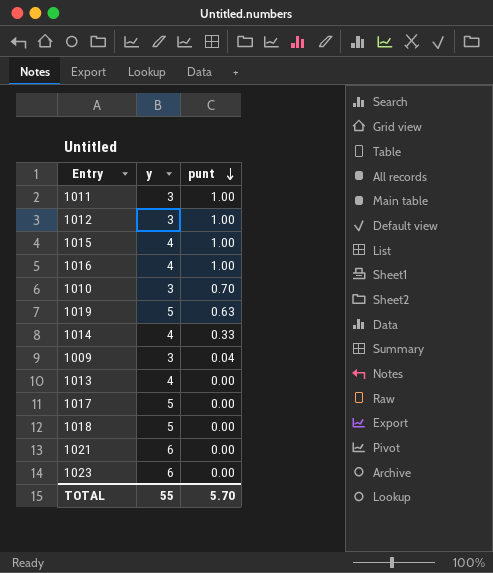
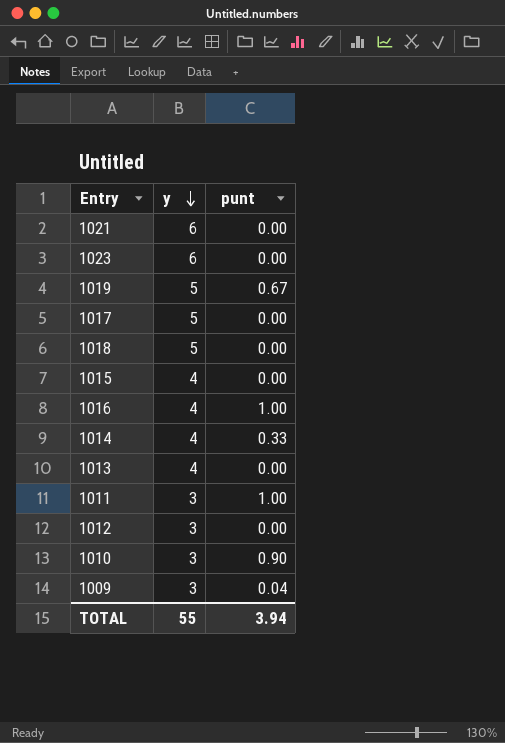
row order: punt descending -> y descending
1019 | punt: 0.63 -> 0.67
1015 | punt: 1.00 -> 0.00
1012 | punt: 1.00 -> 0.00
1010 | punt: 0.70 -> 0.90
TOTAL | punt: 5.70 -> 3.94

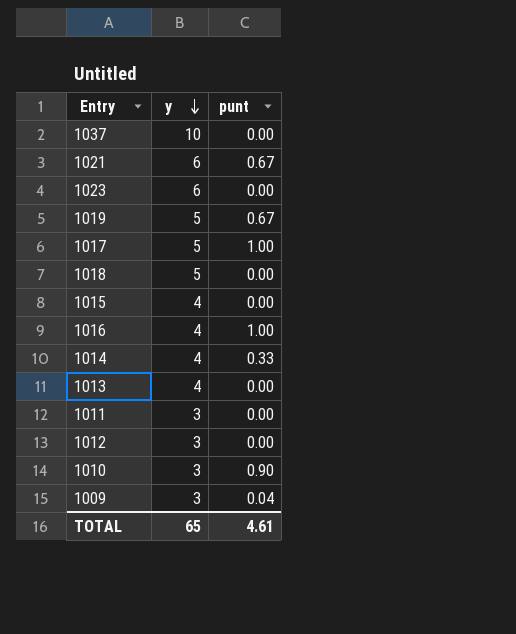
row 1037: none -> 10 | 0.00
1021 | punt: 0.00 -> 0.67
1017 | punt: 0.00 -> 1.00
1011 | punt: 1.00 -> 0.00
TOTAL | y: 55 -> 65
TOTAL | punt: 3.94 -> 4.61

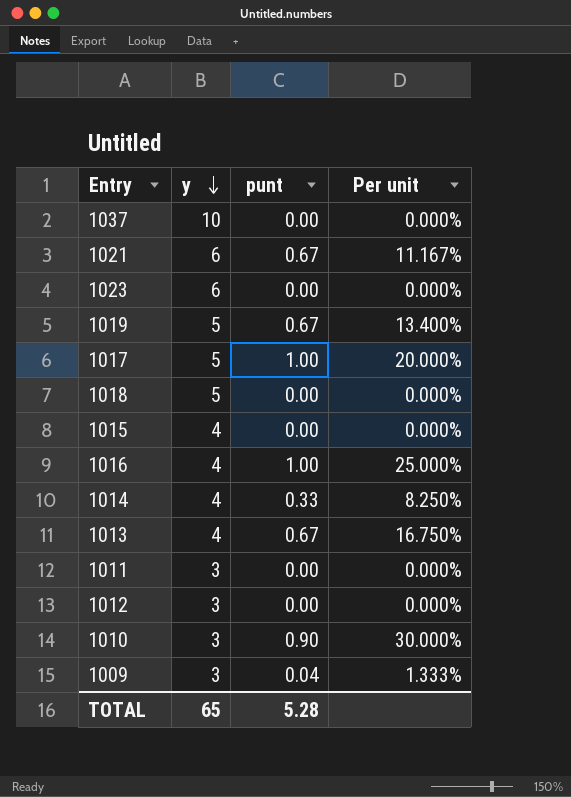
column Per unit | formula: none -> [punt] / [y]
1013 | punt: 0.00 -> 0.67
TOTAL | punt: 4.61 -> 5.28

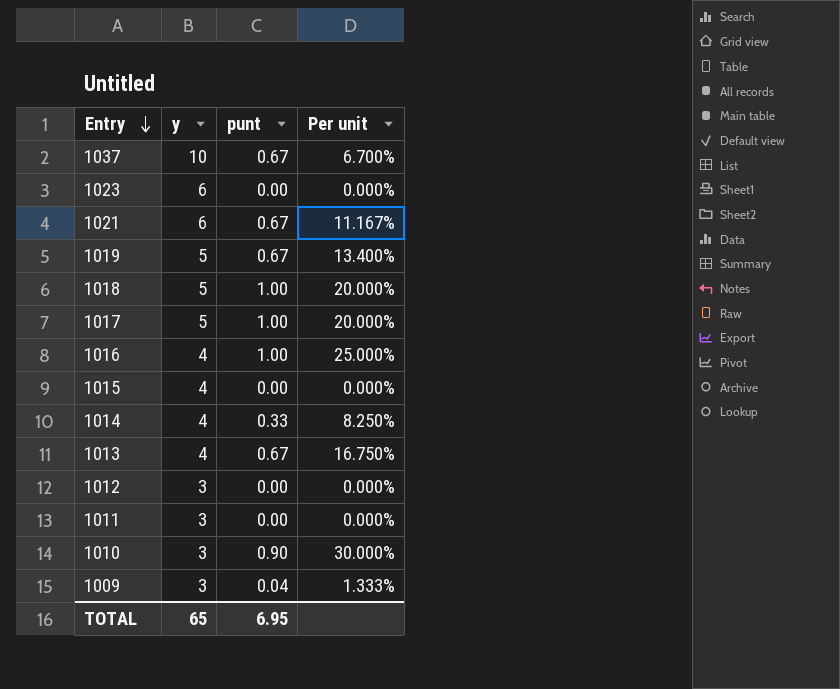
row order: y descending -> Entry descending
1037 | punt: 0.00 -> 0.67
1037 | Per unit: 0.000% -> 6.700%
1018 | punt: 0.00 -> 1.00
1018 | Per unit: 0.000% -> 20.000%
TOTAL | punt: 5.28 -> 6.95

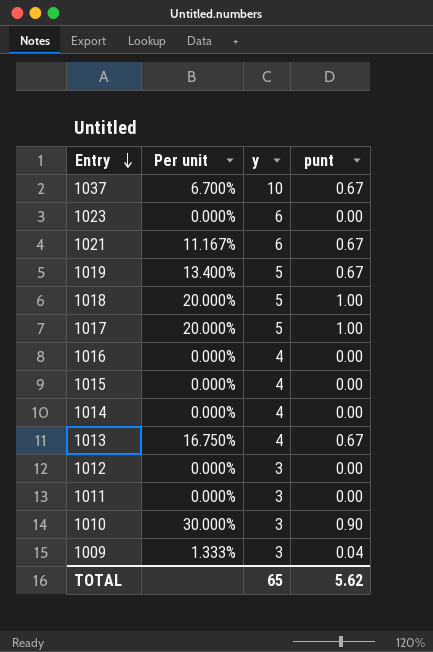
column Per unit | position: 4 -> 2
1016 | Per unit: 25.000% -> 0.000%
1016 | punt: 1.00 -> 0.00
1014 | Per unit: 8.250% -> 0.000%
1014 | punt: 0.33 -> 0.00
TOTAL | punt: 6.95 -> 5.62

